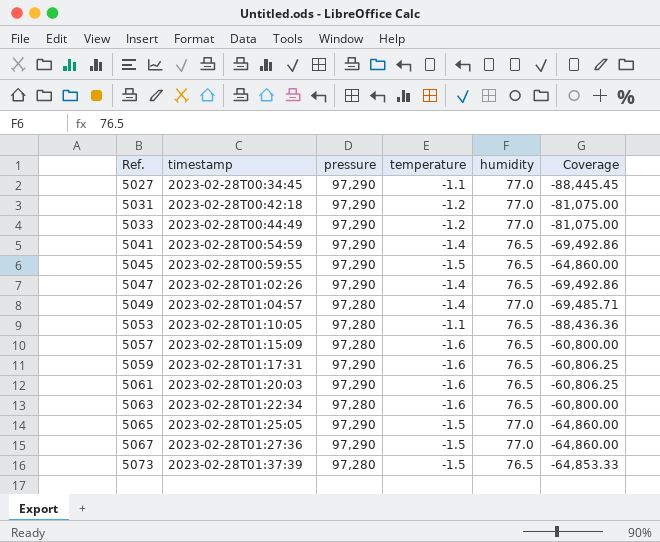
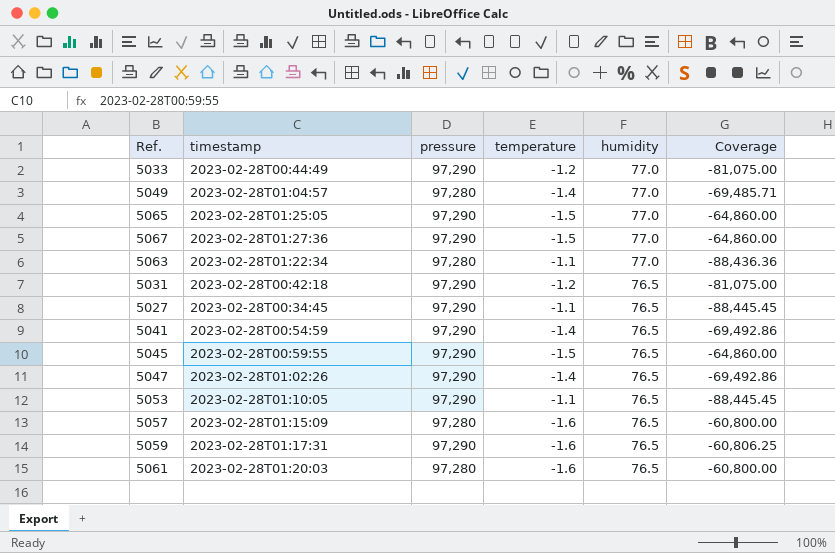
row order: Ref. ascending -> humidity descending
row 5073: 2023-02-28T01:37:39 | 97,280 | -1.5 | 76.5 | -64,853.33 -> none
5063 | temperature: -1.6 -> -1.1
5063 | humidity: 76.5 -> 77.0
5063 | Coverage: -60,800.00 -> -88,436.36
5031 | humidity: 77.0 -> 76.5
5027 | humidity: 77.0 -> 76.5
5053 | pressure: 97,280 -> 97,290
5053 | Coverage: -88,436.36 -> -88,445.45
5061 | pressure: 97,290 -> 97,280
5061 | Coverage: -60,806.25 -> -60,800.00

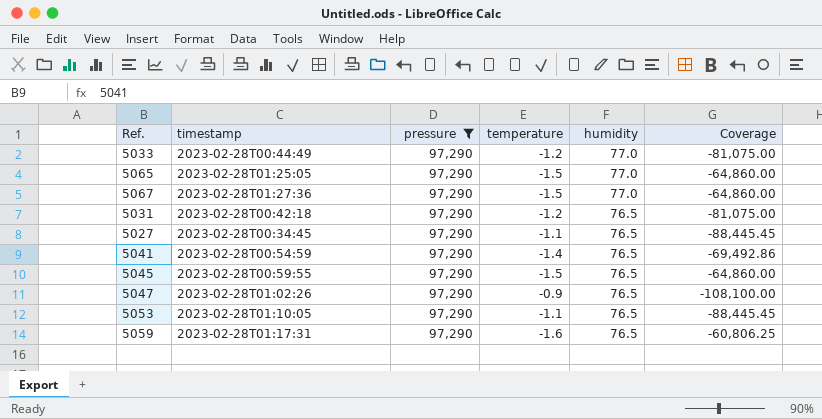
filter: none -> pressure = 97,290
5047 | temperature: -1.4 -> -0.9
5047 | Coverage: -69,492.86 -> -108,100.00

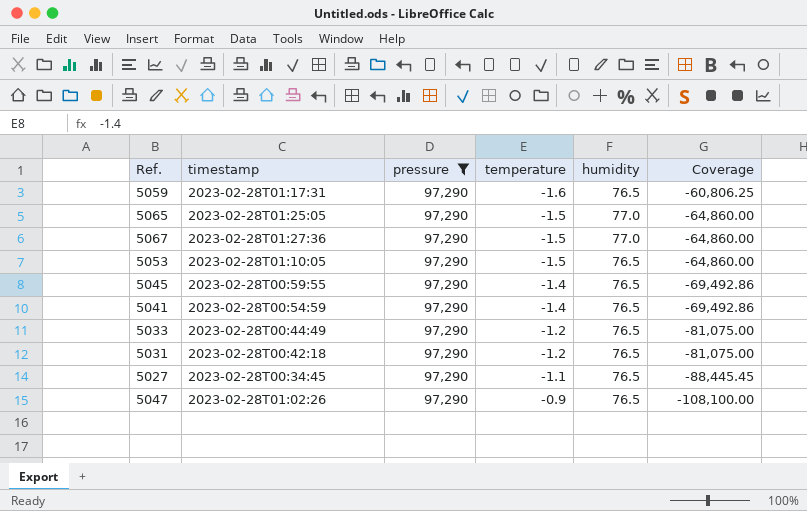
row order: humidity descending -> temperature ascending
5053 | temperature: -1.1 -> -1.5
5053 | Coverage: -88,445.45 -> -64,860.00
5045 | temperature: -1.5 -> -1.4
5045 | Coverage: -64,860.00 -> -69,492.86
5033 | humidity: 77.0 -> 76.5

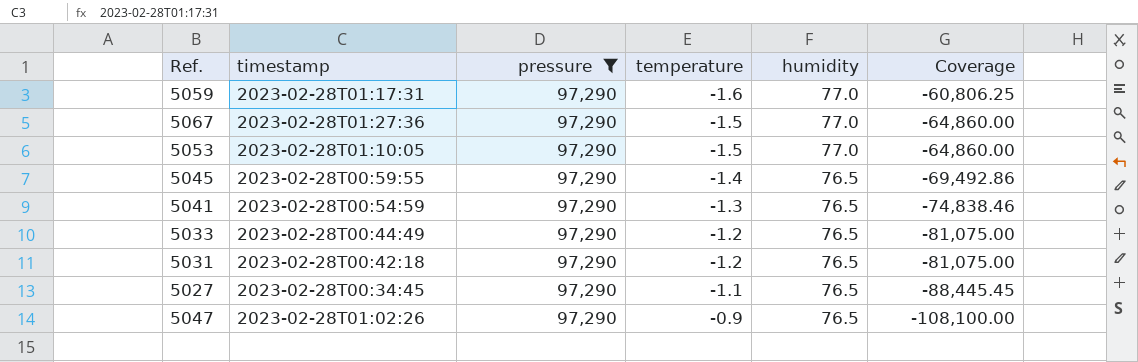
row 5065: 2023-02-28T01:25:05 | 97,290 | -1.5 | 77.0 | -64,860.00 -> none
5059 | humidity: 76.5 -> 77.0
5053 | humidity: 76.5 -> 77.0
5041 | temperature: -1.4 -> -1.3
5041 | Coverage: -69,492.86 -> -74,838.46

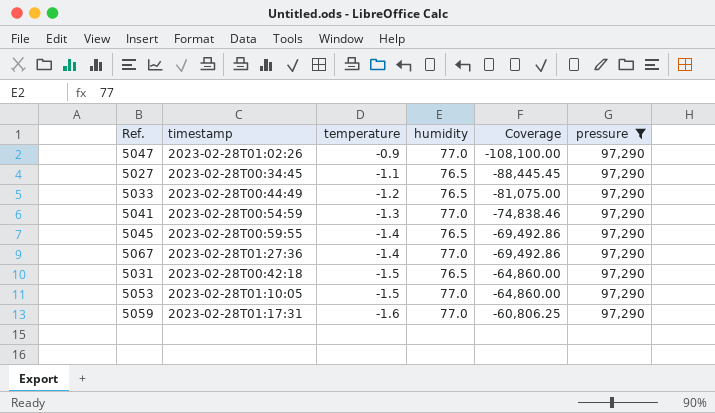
row order: temperature ascending -> temperature descending
column pressure | position: 3 -> 6
5047 | humidity: 76.5 -> 77.0
5041 | humidity: 76.5 -> 77.0
5067 | temperature: -1.5 -> -1.4
5067 | Coverage: -64,860.00 -> -69,492.86
5031 | temperature: -1.2 -> -1.5
5031 | Coverage: -81,075.00 -> -64,860.00

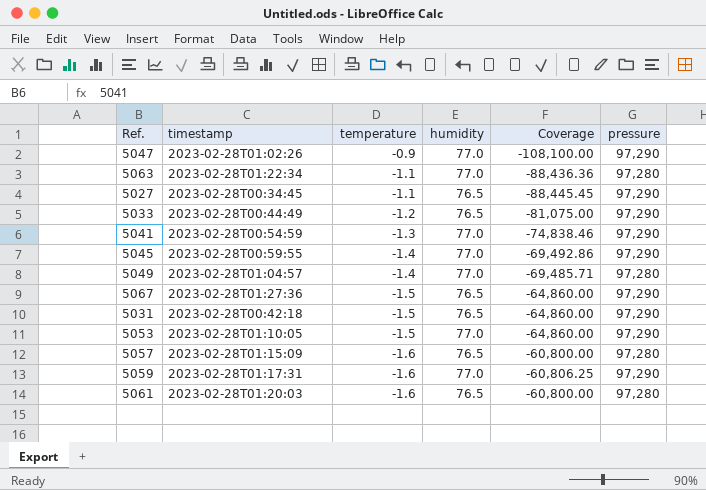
filter: pressure = 97,290 -> none
5045 | humidity: 76.5 -> 77.0
5067 | temperature: -1.4 -> -1.5
5067 | humidity: 77.0 -> 76.5
5067 | Coverage: -69,492.86 -> -64,860.00

